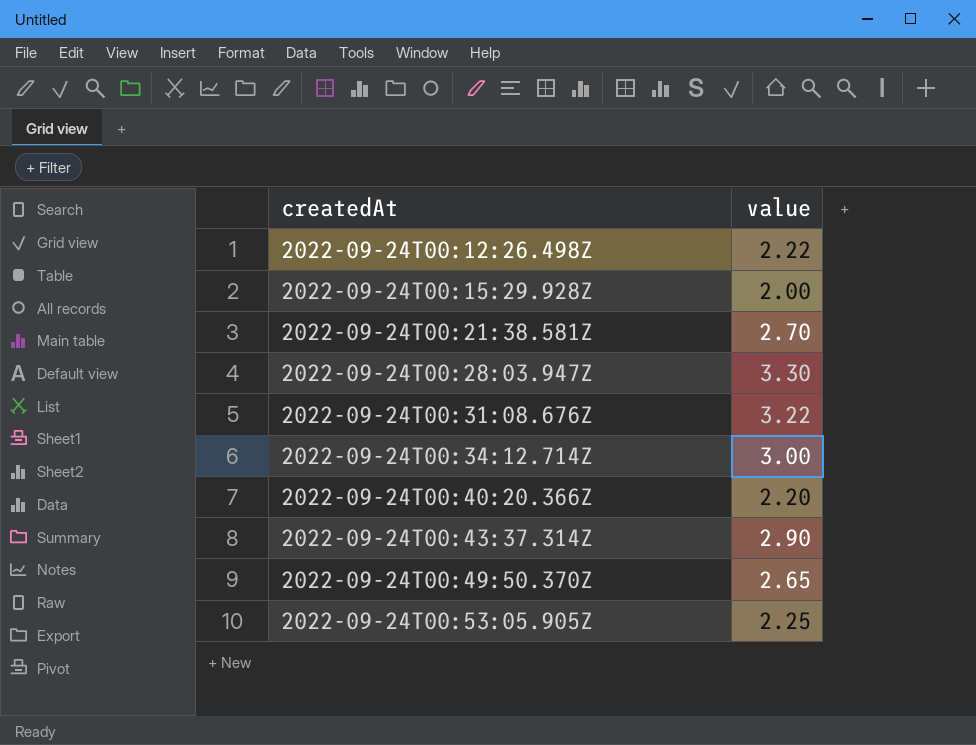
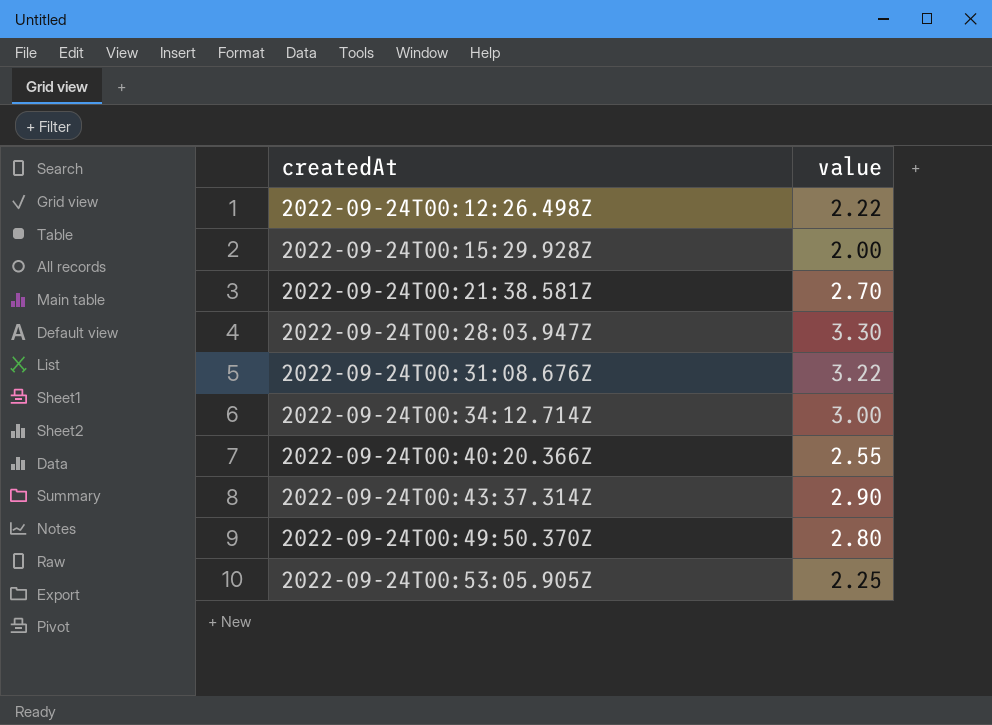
2022-09-24T00:40:20.366Z | value: 2.20 -> 2.55
2022-09-24T00:49:50.370Z | value: 2.65 -> 2.80

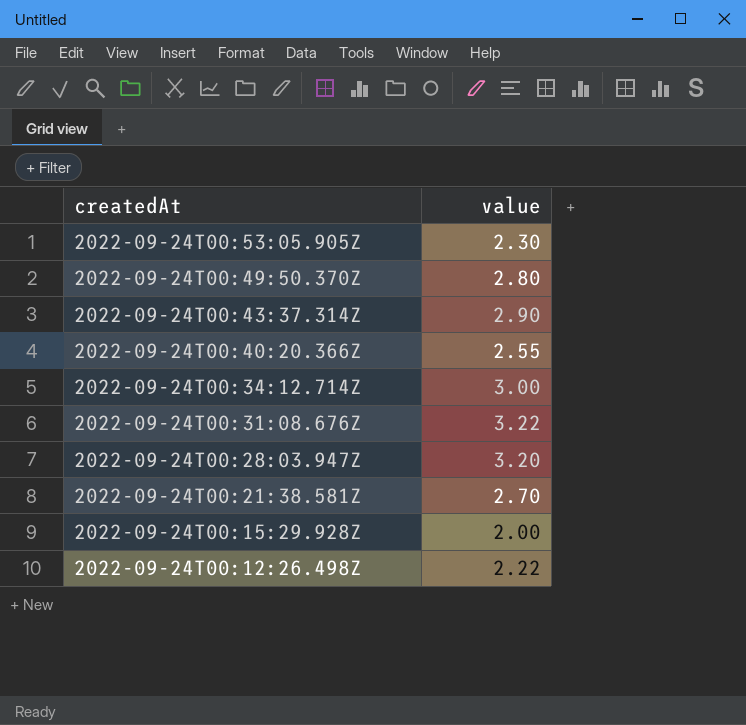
row order: createdAt ascending -> createdAt descending
2022-09-24T00:53:05.905Z | value: 2.25 -> 2.30
2022-09-24T00:28:03.947Z | value: 3.30 -> 3.20

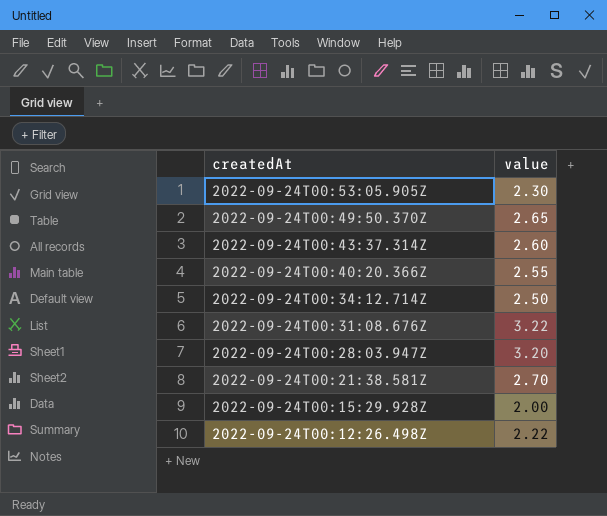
2022-09-24T00:49:50.370Z | value: 2.80 -> 2.65
2022-09-24T00:43:37.314Z | value: 2.90 -> 2.60
2022-09-24T00:34:12.714Z | value: 3.00 -> 2.50

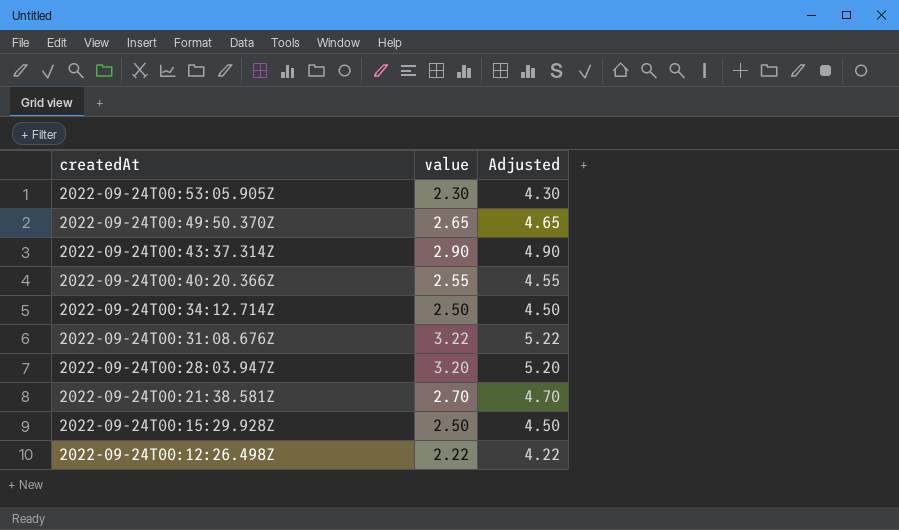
column Adjusted | formula: none -> [value] + 2
2022-09-24T00:43:37.314Z | value: 2.60 -> 2.90
2022-09-24T00:15:29.928Z | value: 2.00 -> 2.50

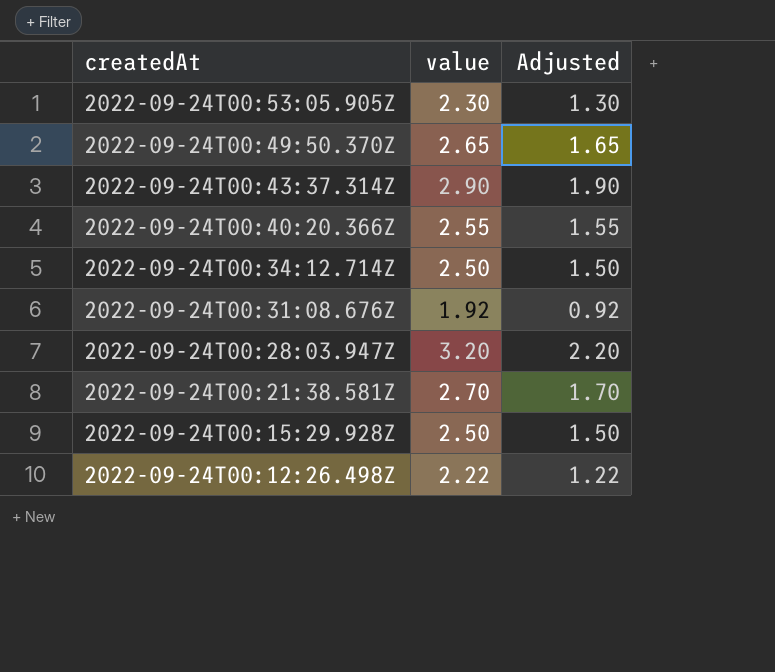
column Adjusted | formula: [value] + 2 -> [value] - 1
2022-09-24T00:31:08.676Z | value: 3.22 -> 1.92

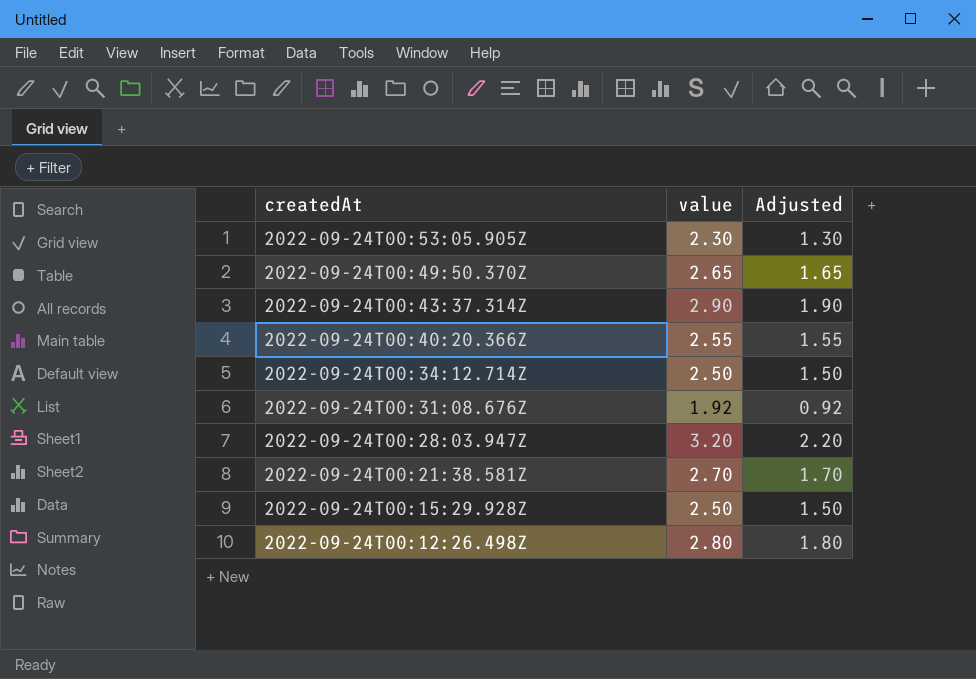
2022-09-24T00:12:26.498Z | value: 2.22 -> 2.80
2022-09-24T00:12:26.498Z | Adjusted: 1.22 -> 1.80

